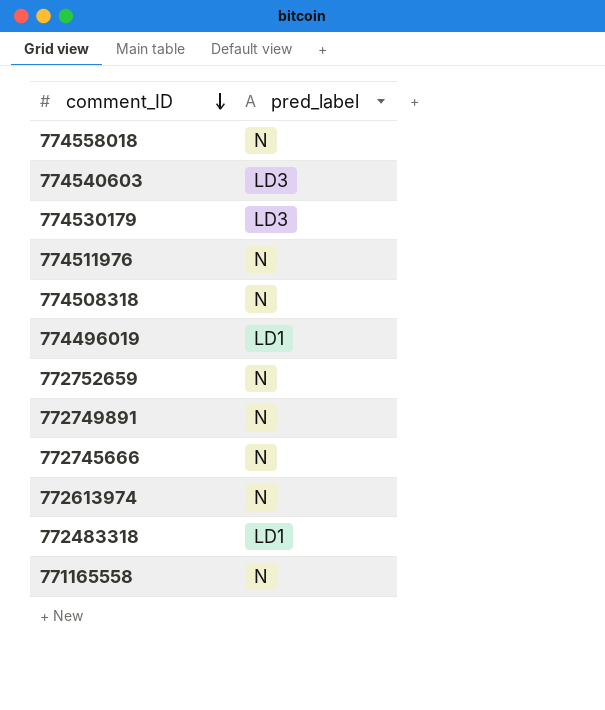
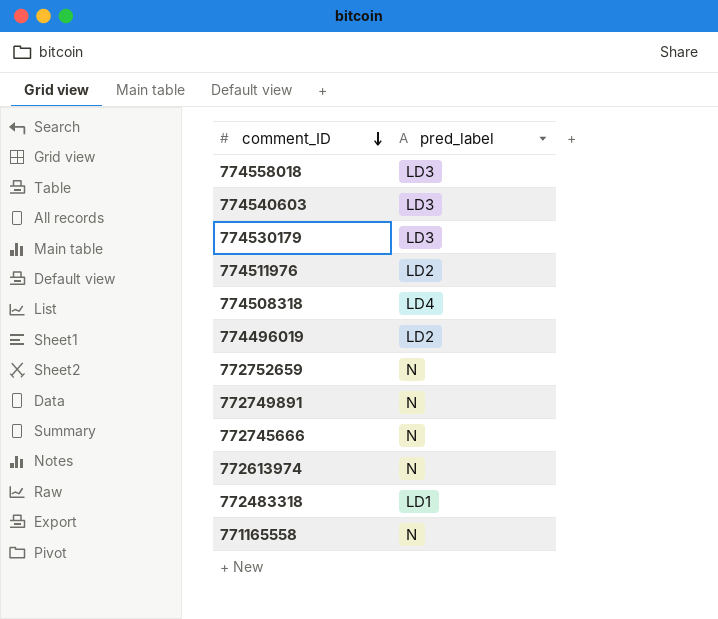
774558018 | pred_label: N -> LD3
774511976 | pred_label: N -> LD2
774508318 | pred_label: N -> LD4
774496019 | pred_label: LD1 -> LD2

